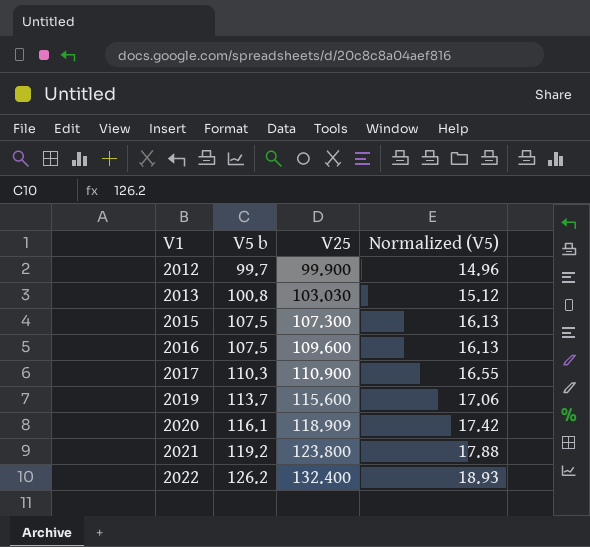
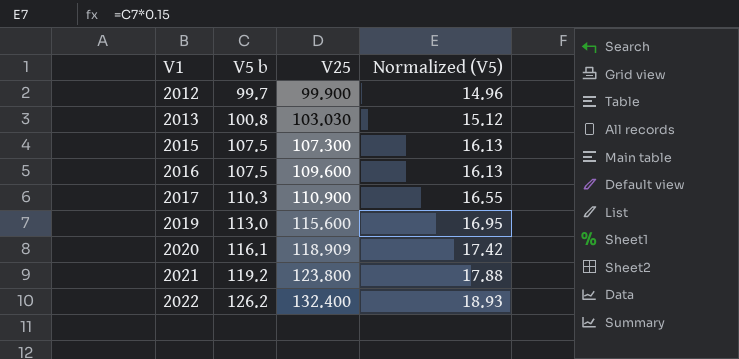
2019 | V5 b: 113.7 -> 113.0
2019 | Normalized (V5): 17.06 -> 16.95

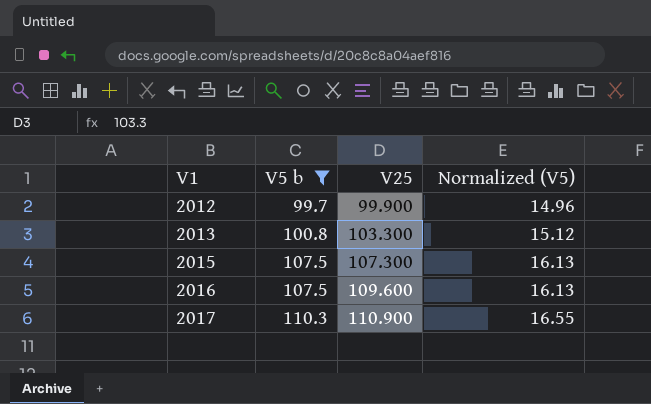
filter: none -> V5 b <= 110.3
2013 | V25: 103.030 -> 103.300

